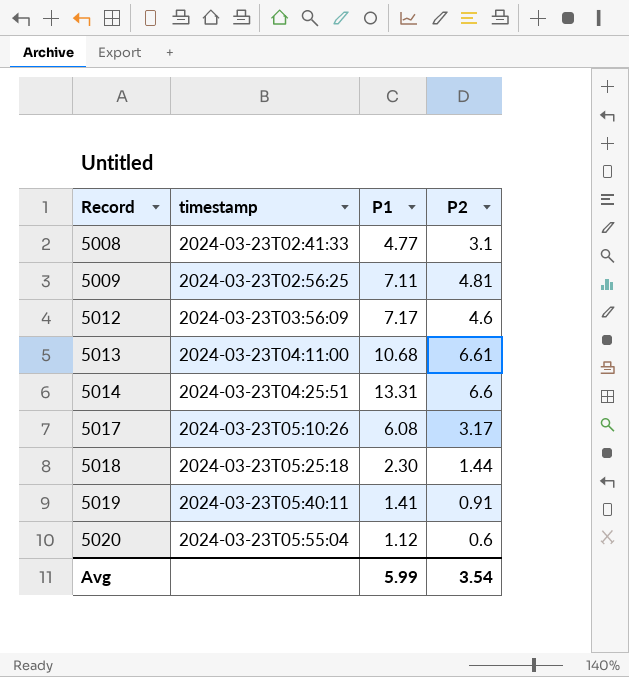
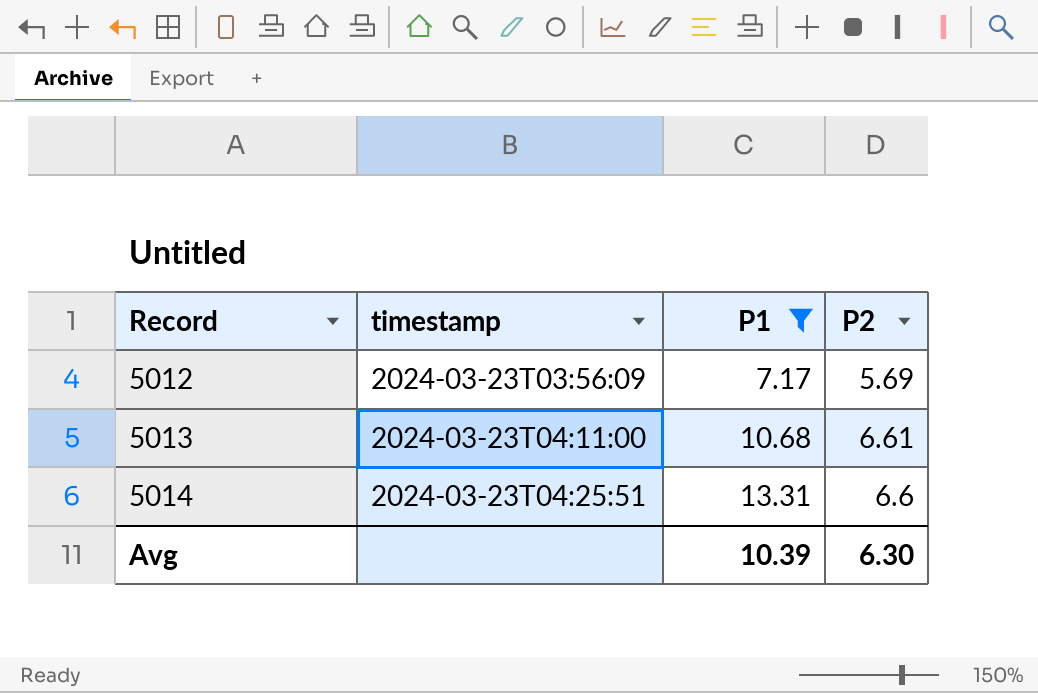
filter: none -> P1 >= 7.17
5012 | P2: 4.6 -> 5.69
Avg | P1: 5.99 -> 10.39
Avg | P2: 3.54 -> 6.30

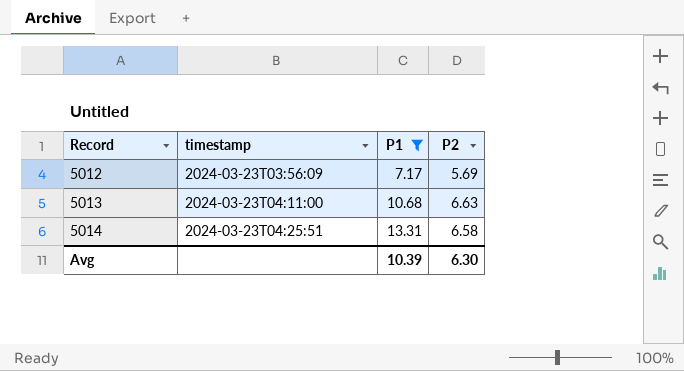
5013 | P2: 6.61 -> 6.63
5014 | P2: 6.6 -> 6.58

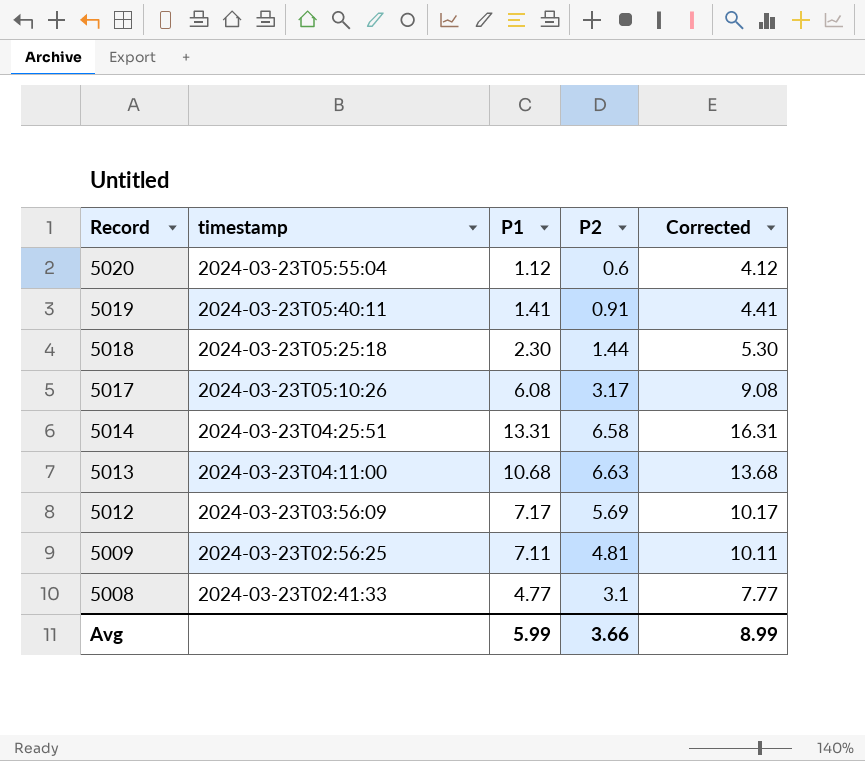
filter: P1 >= 7.17 -> none
row order: Record ascending -> Record descending
column Corrected | formula: none -> [P1] + 3
Avg | P1: 10.39 -> 5.99
Avg | P2: 6.30 -> 3.66

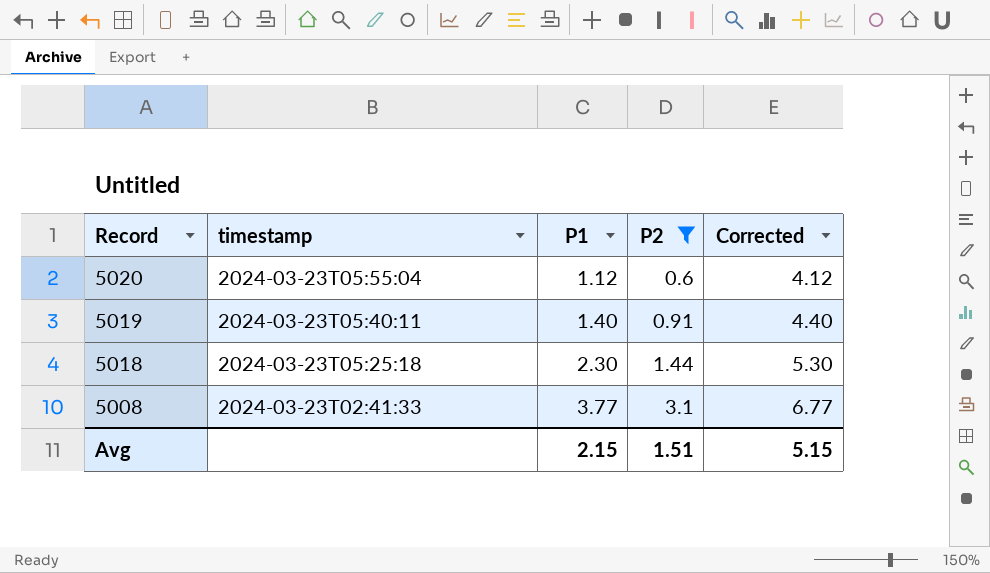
filter: none -> P2 <= 3.1
5019 | P1: 1.41 -> 1.40
5019 | Corrected: 4.41 -> 4.40
5008 | P1: 4.77 -> 3.77
5008 | Corrected: 7.77 -> 6.77
Avg | P1: 5.99 -> 2.15
Avg | P2: 3.66 -> 1.51
Avg | Corrected: 8.99 -> 5.15

